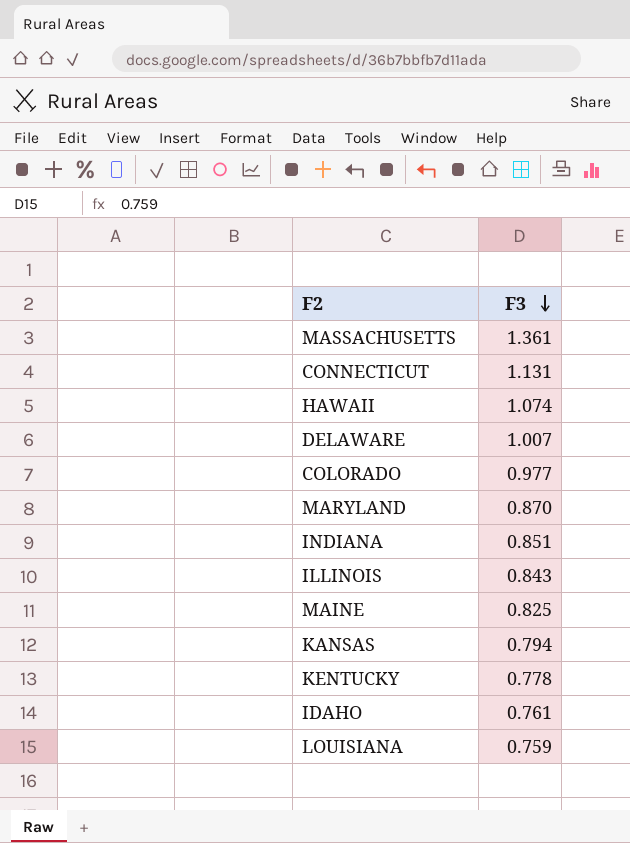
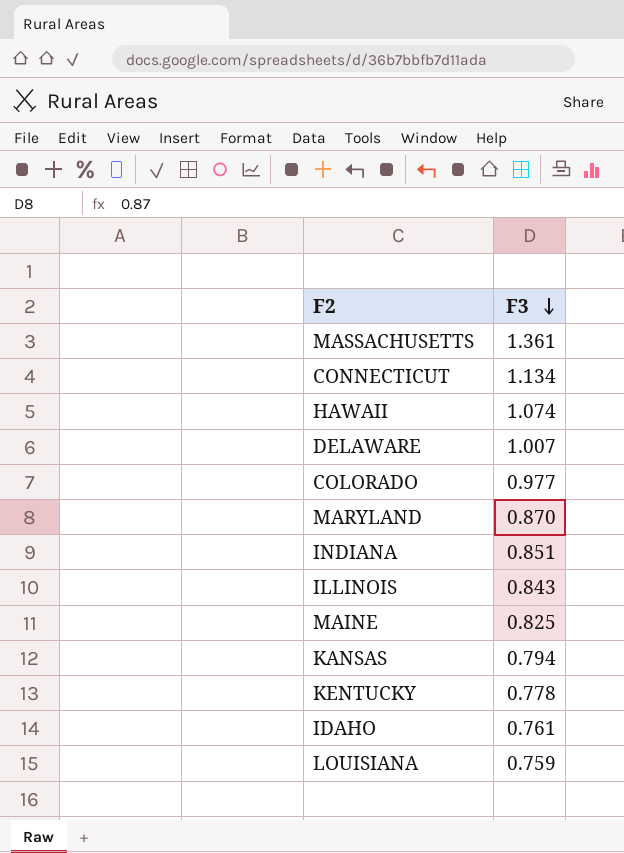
CONNECTICUT | F3: 1.131 -> 1.134

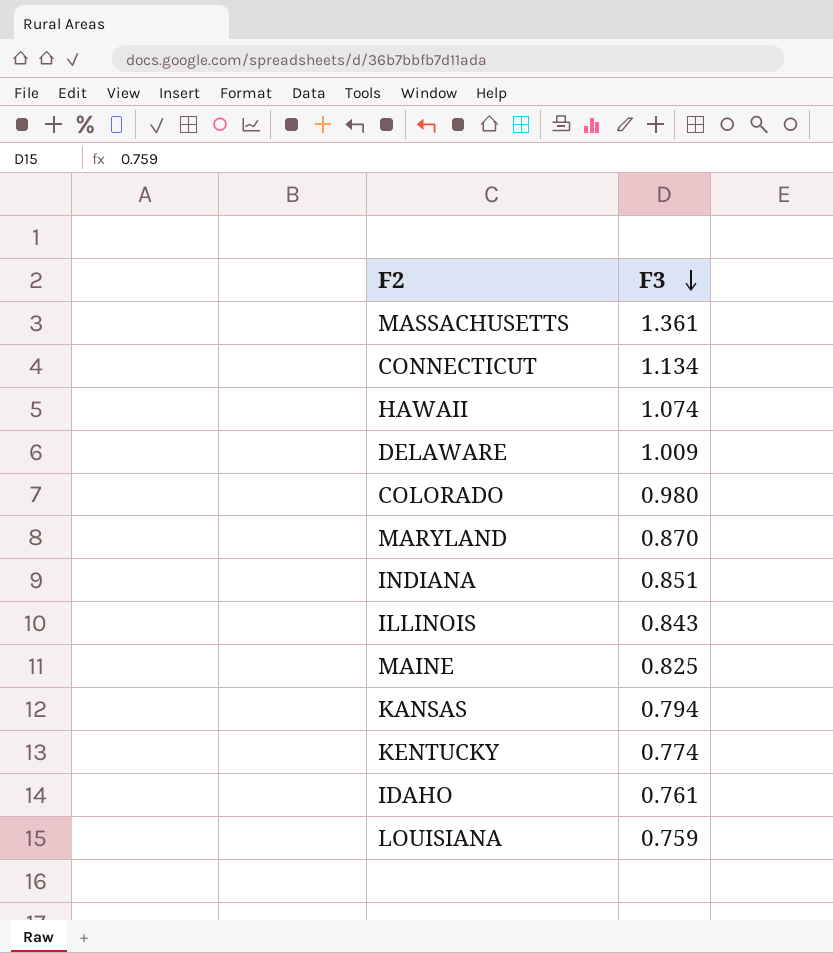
DELAWARE | F3: 1.007 -> 1.009
COLORADO | F3: 0.977 -> 0.980
KENTUCKY | F3: 0.778 -> 0.774

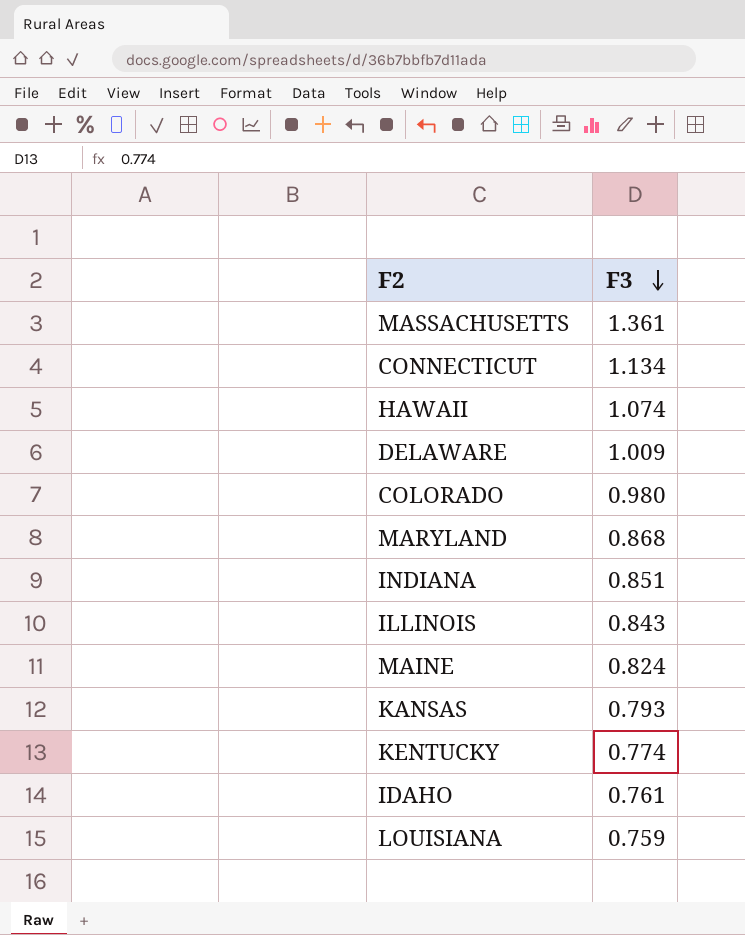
MARYLAND | F3: 0.870 -> 0.868
MAINE | F3: 0.825 -> 0.824
KANSAS | F3: 0.794 -> 0.793

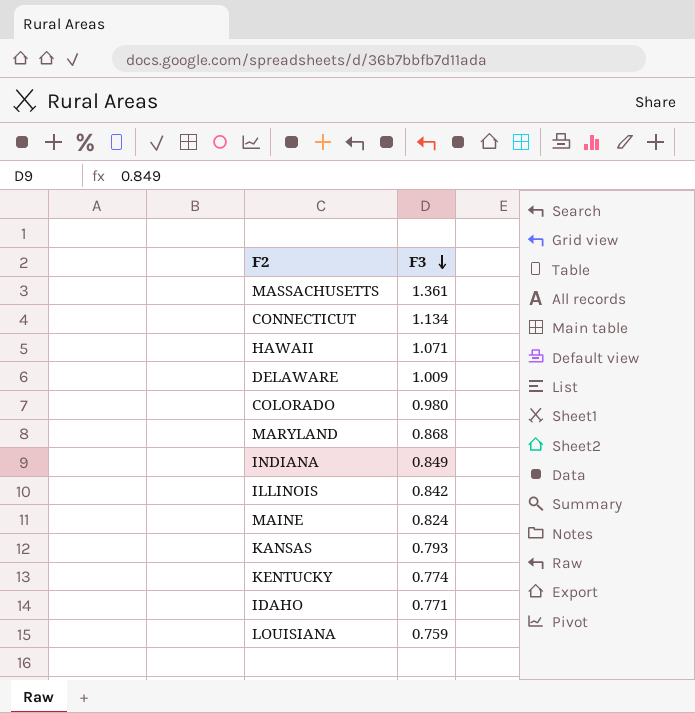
HAWAII | F3: 1.074 -> 1.071
INDIANA | F3: 0.851 -> 0.849
ILLINOIS | F3: 0.843 -> 0.842
IDAHO | F3: 0.761 -> 0.771

